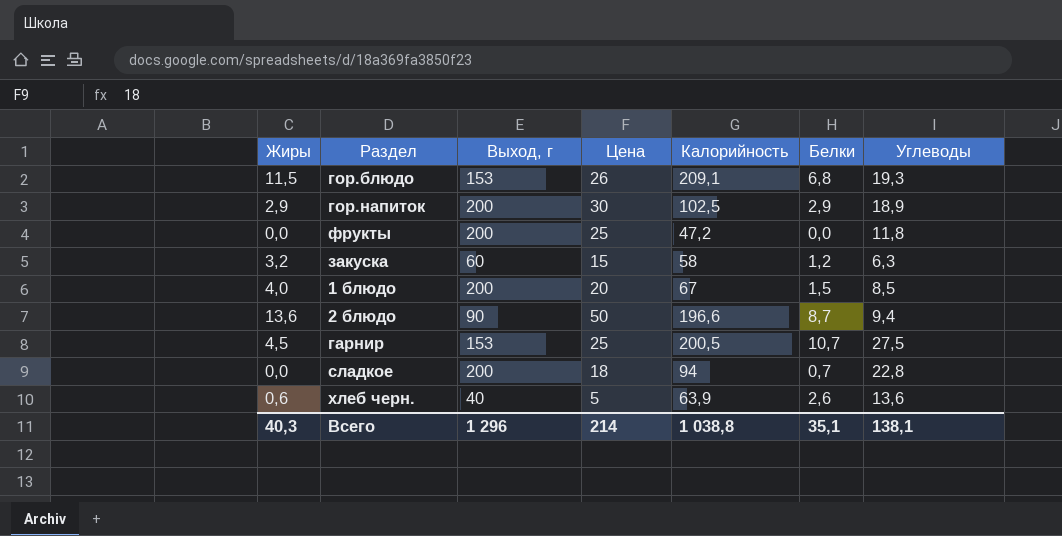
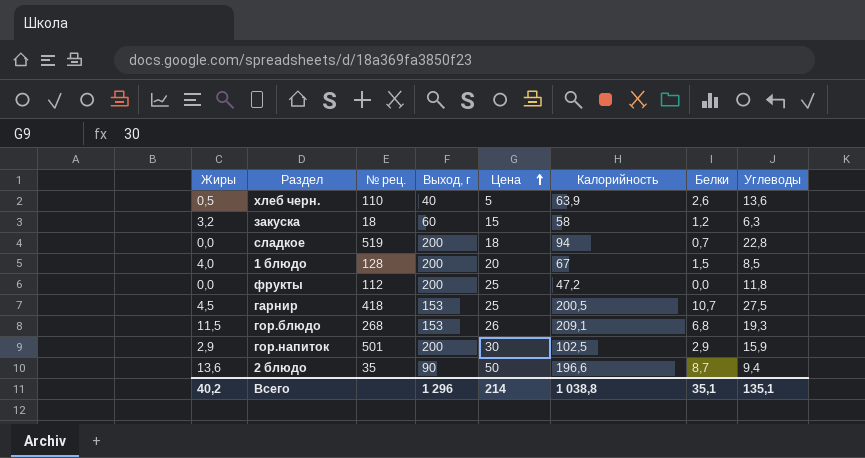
row order: none -> Цена ascending
column № рец. | position: none -> 3
хлеб черн. | Жиры: 0,6 -> 0,5
гор.напиток | Углеводы: 18,9 -> 15,9
Всего | Жиры: 40,3 -> 40,2
Всего | Углеводы: 138,1 -> 135,1

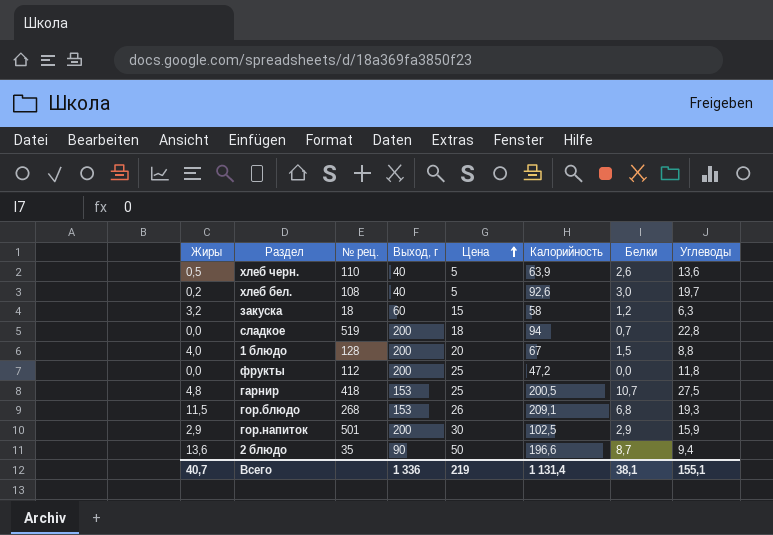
row хлеб бел.: none -> 0,2 | 108 | 40 | 5 | 92,6 | 3,0 | 19,7
1 блюдо | Углеводы: 8,5 -> 8,8
гарнир | Жиры: 4,5 -> 4,8
Всего | Жиры: 40,2 -> 40,7
Всего | Выход, г: 1 296 -> 1 336
Всего | Цена: 214 -> 219
Всего | Калорийность: 1 038,8 -> 1 131,4
Всего | Белки: 35,1 -> 38,1
Всего | Углеводы: 135,1 -> 155,1

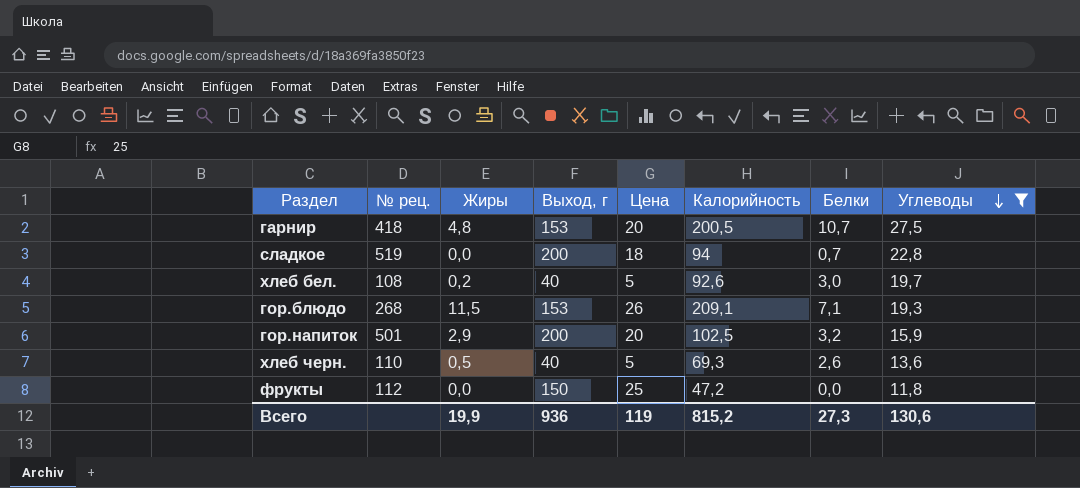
filter: none -> Углеводы >= 11,8
row order: Цена ascending -> Углеводы descending
column Жиры | position: 1 -> 3
гарнир | Цена: 25 -> 20
гор.блюдо | Белки: 6,8 -> 7,1
гор.напиток | Цена: 30 -> 20
гор.напиток | Белки: 2,9 -> 3,2
хлеб черн. | Калорийность: 63,9 -> 69,3
фрукты | Выход, г: 200 -> 150
Всего | Жиры: 40,7 -> 19,9
Всего | Выход, г: 1 336 -> 936
Всего | Цена: 219 -> 119
Всего | Калорийность: 1 131,4 -> 815,2
Всего | Белки: 38,1 -> 27,3
Всего | Углеводы: 155,1 -> 130,6

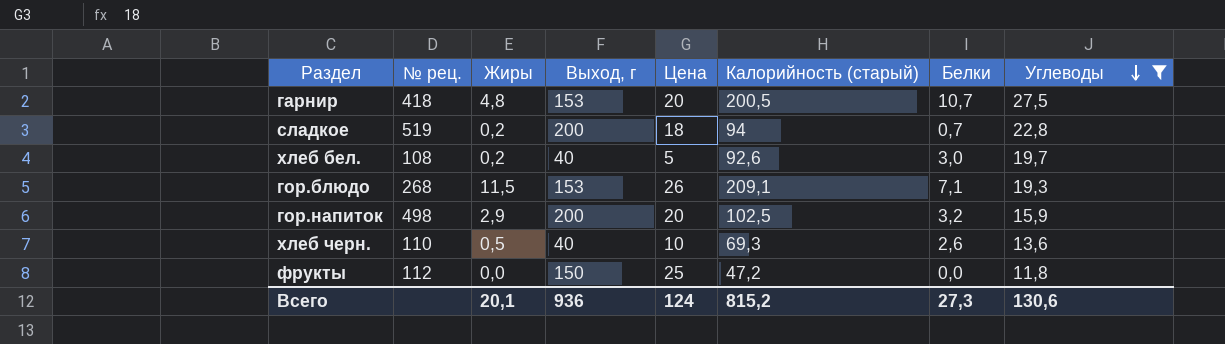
column name: Калорийность -> Калорийность (старый)
сладкое | Жиры: 0,0 -> 0,2
гор.напиток | № рец.: 501 -> 498
хлеб черн. | Цена: 5 -> 10
Всего | Жиры: 19,9 -> 20,1
Всего | Цена: 119 -> 124

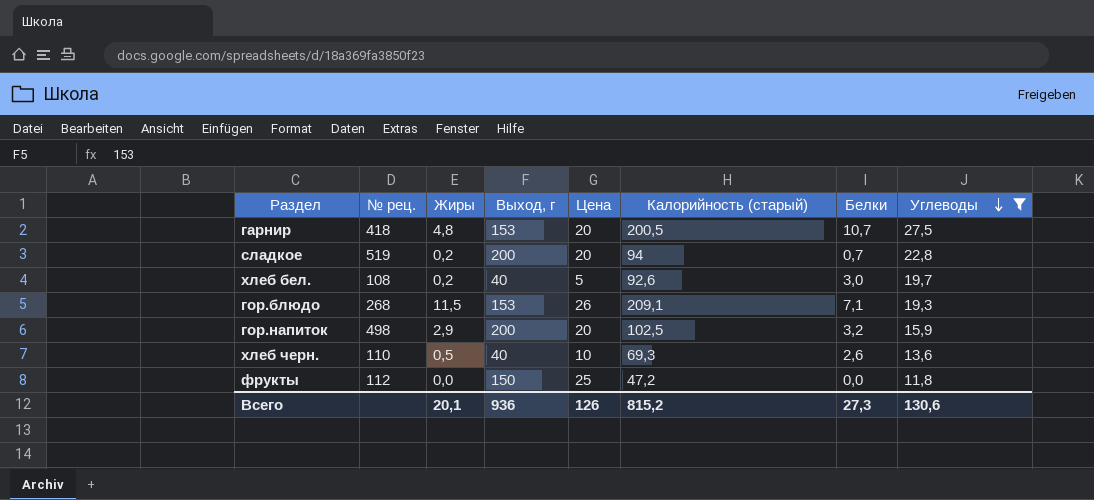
сладкое | Цена: 18 -> 20
Всего | Цена: 124 -> 126

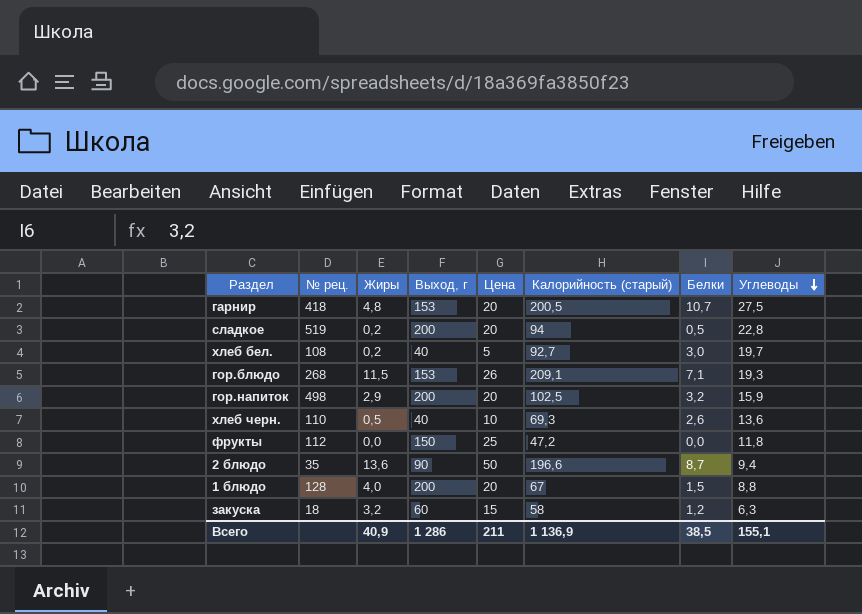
filter: Углеводы >= 11,8 -> none
сладкое | Белки: 0,7 -> 0,5
хлеб бел. | Калорийность (старый): 92,6 -> 92,7
Всего | Жиры: 20,1 -> 40,9
Всего | Выход, г: 936 -> 1 286
Всего | Цена: 126 -> 211
Всего | Калорийность (старый): 815,2 -> 1 136,9
Всего | Белки: 27,3 -> 38,5
Всего | Углеводы: 130,6 -> 155,1

